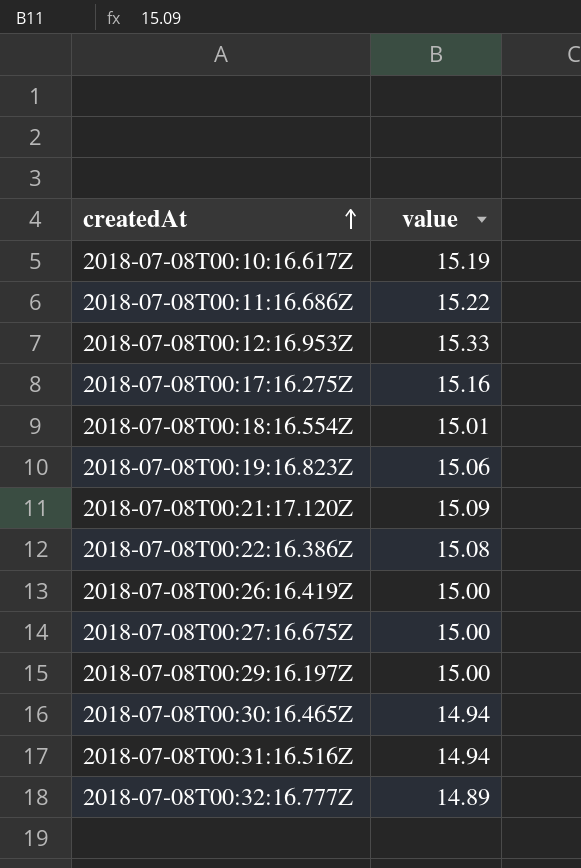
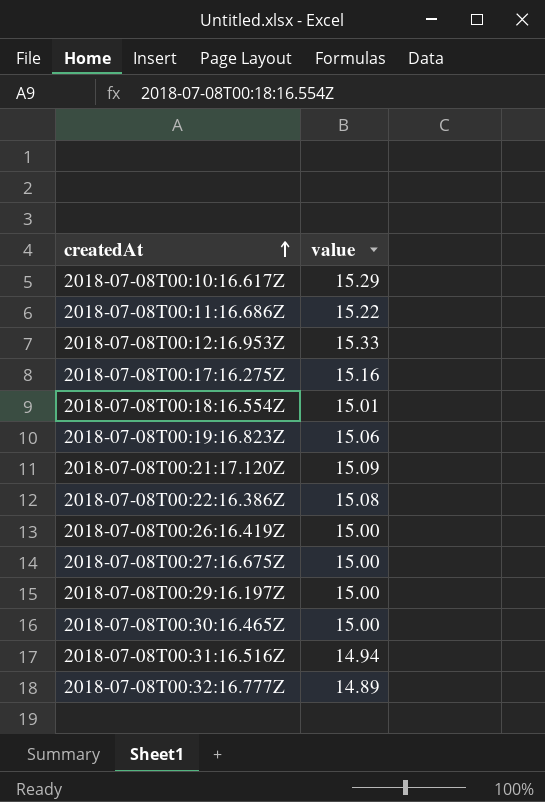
2018-07-08T00:10:16.617Z | value: 15.19 -> 15.29
2018-07-08T00:30:16.465Z | value: 14.94 -> 15.00

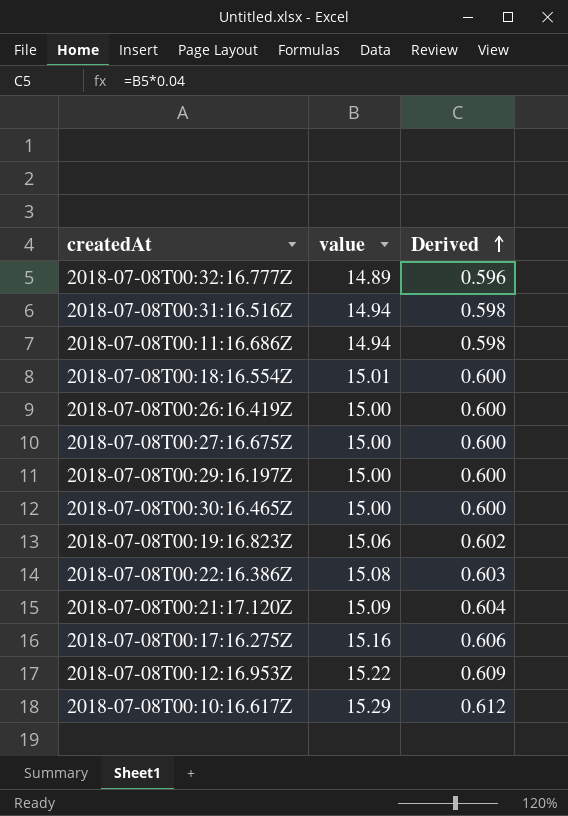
row order: createdAt ascending -> Derived ascending
column Derived | formula: none -> [value] * 0.04
2018-07-08T00:11:16.686Z | value: 15.22 -> 14.94
2018-07-08T00:12:16.953Z | value: 15.33 -> 15.22

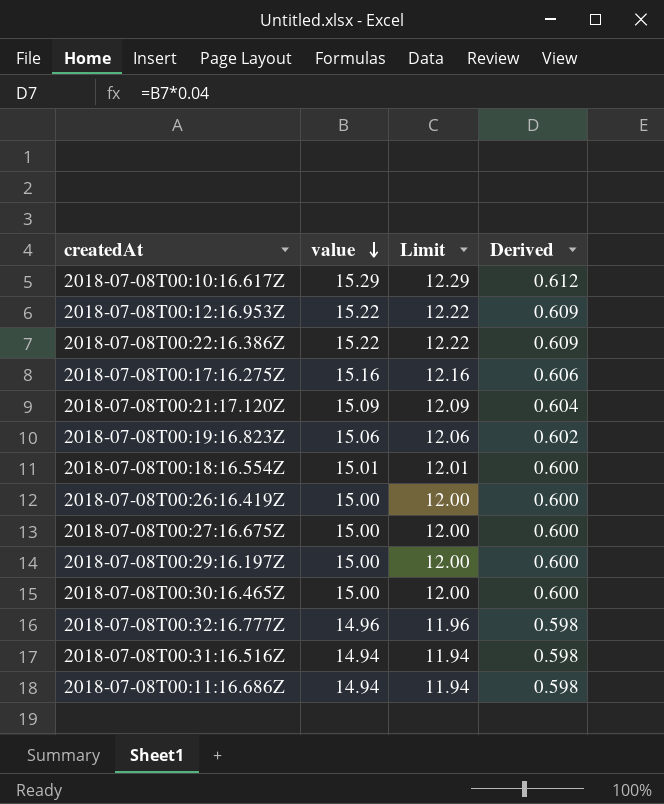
row order: Derived ascending -> value descending
column Limit | formula: none -> [value] - 3
2018-07-08T00:22:16.386Z | value: 15.08 -> 15.22
2018-07-08T00:22:16.386Z | Derived: 0.603 -> 0.609
2018-07-08T00:32:16.777Z | value: 14.89 -> 14.96
2018-07-08T00:32:16.777Z | Derived: 0.596 -> 0.598

